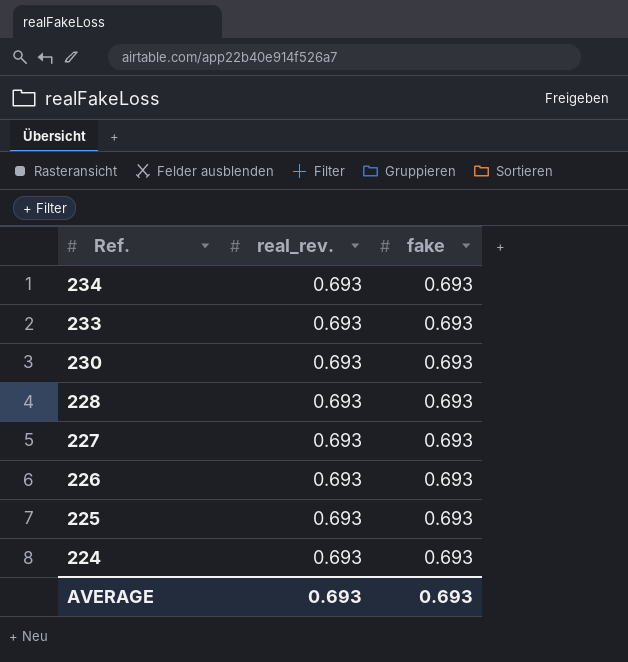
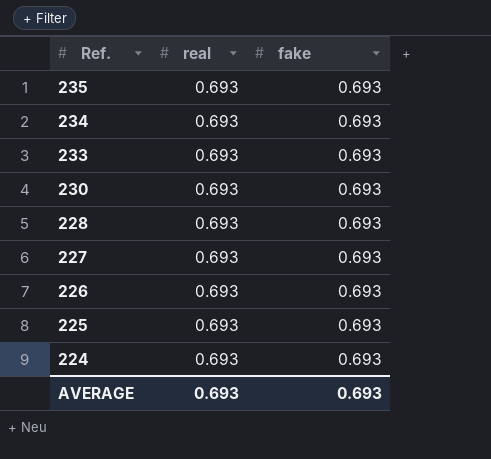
column name: real_rev. -> real
row 235: none -> 0.693 | 0.693

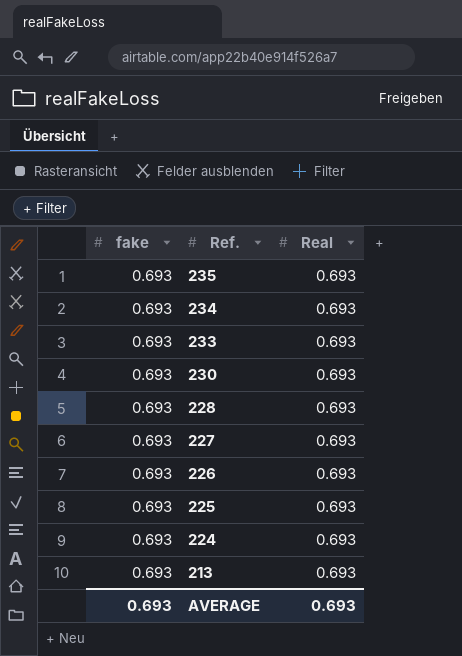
column fake | position: 3 -> 1
column name: real -> Real
row 213: none -> 0.693 | 0.693

